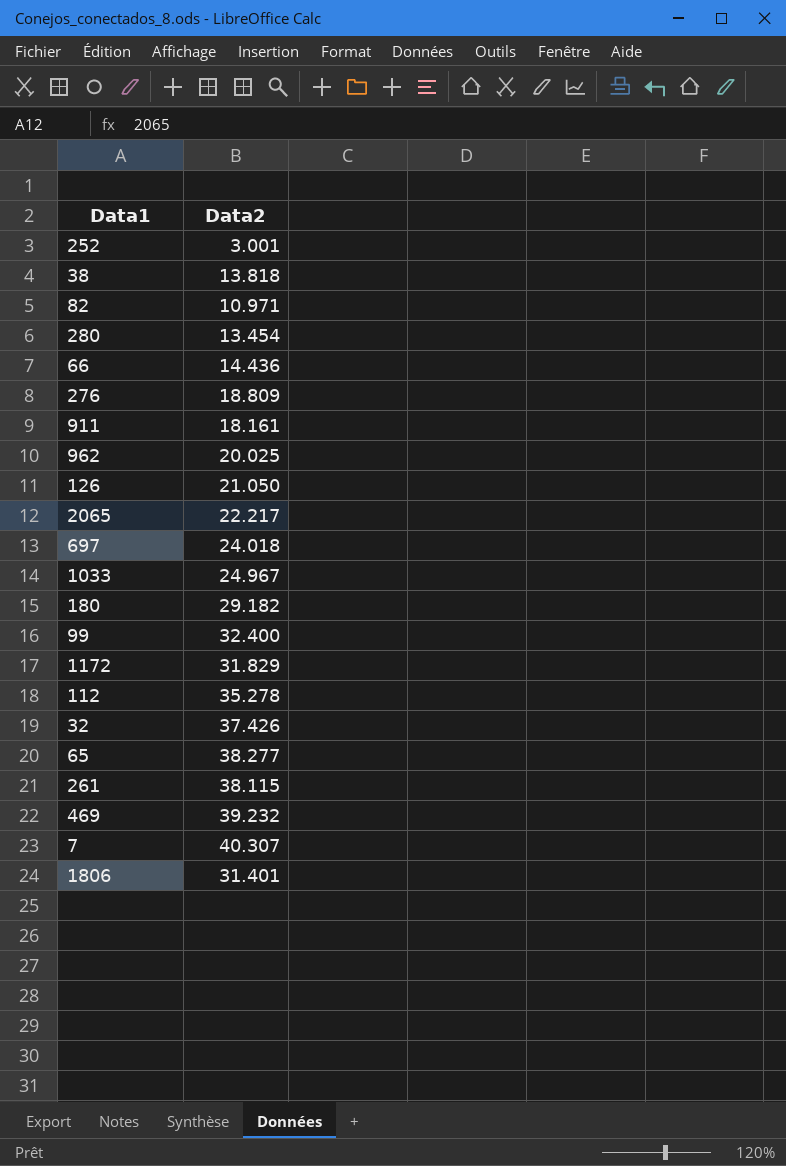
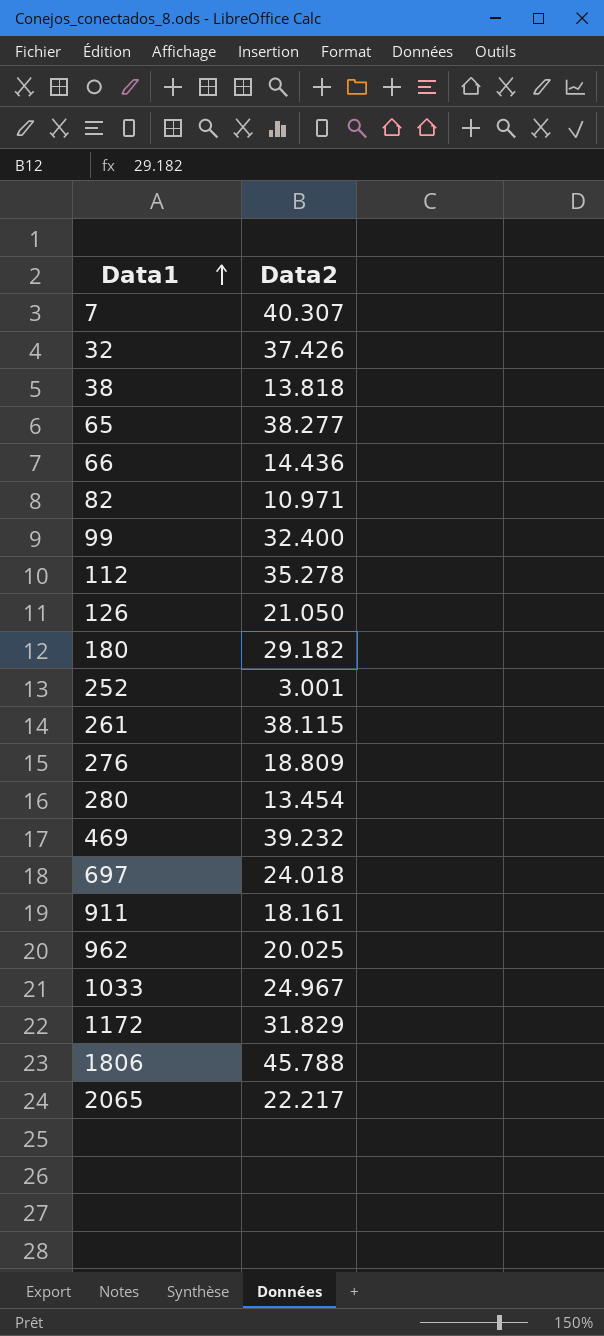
row order: none -> Data1 ascending
1806 | Data2: 31.401 -> 45.788

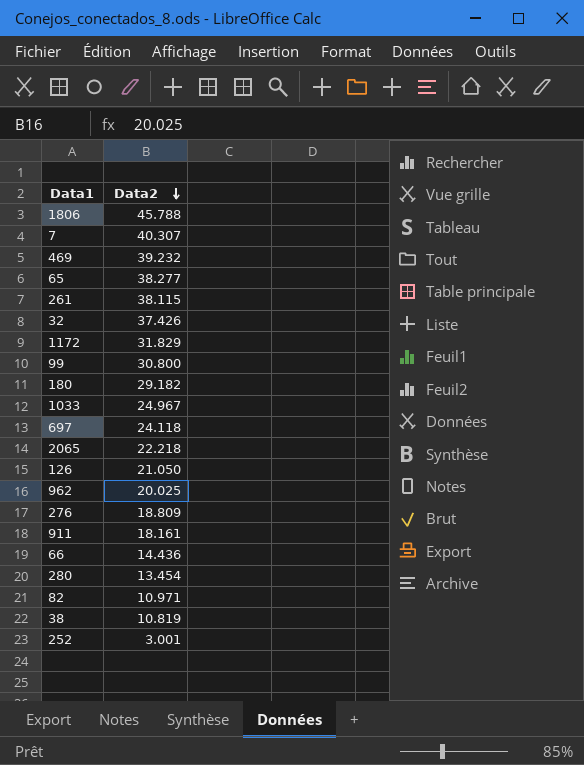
row order: Data1 ascending -> Data2 descending
row 112: 35.278 -> none
99 | Data2: 32.400 -> 30.800
697 | Data2: 24.018 -> 24.118
2065 | Data2: 22.217 -> 22.218
38 | Data2: 13.818 -> 10.819

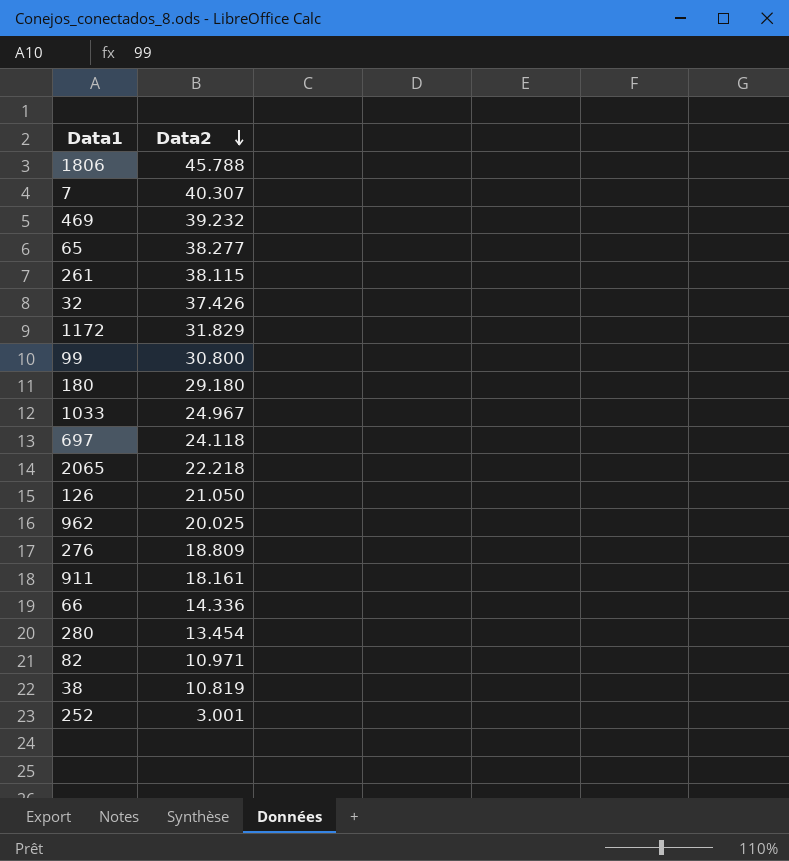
180 | Data2: 29.182 -> 29.180
66 | Data2: 14.436 -> 14.336

